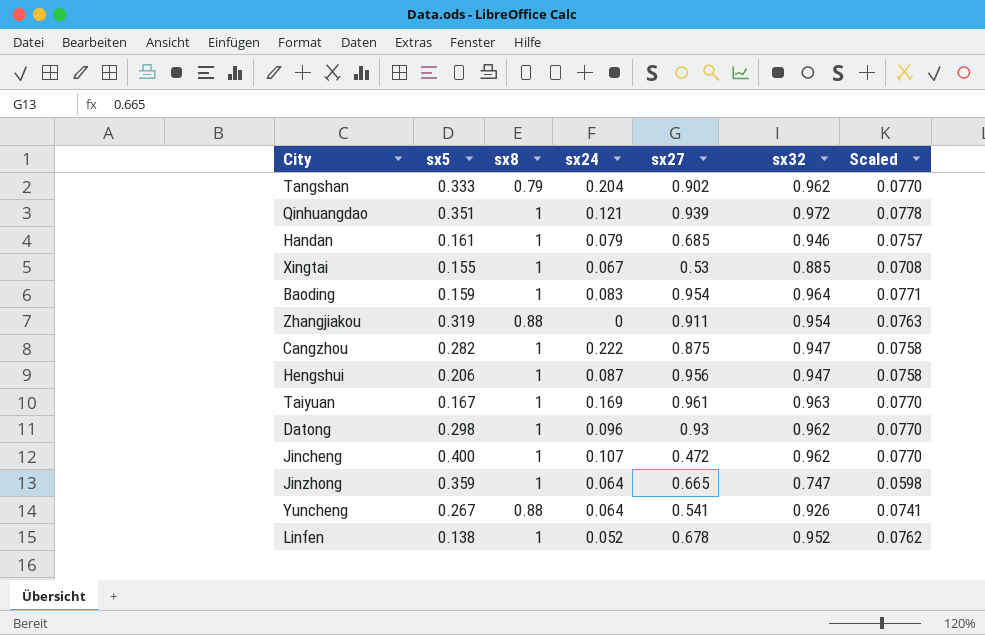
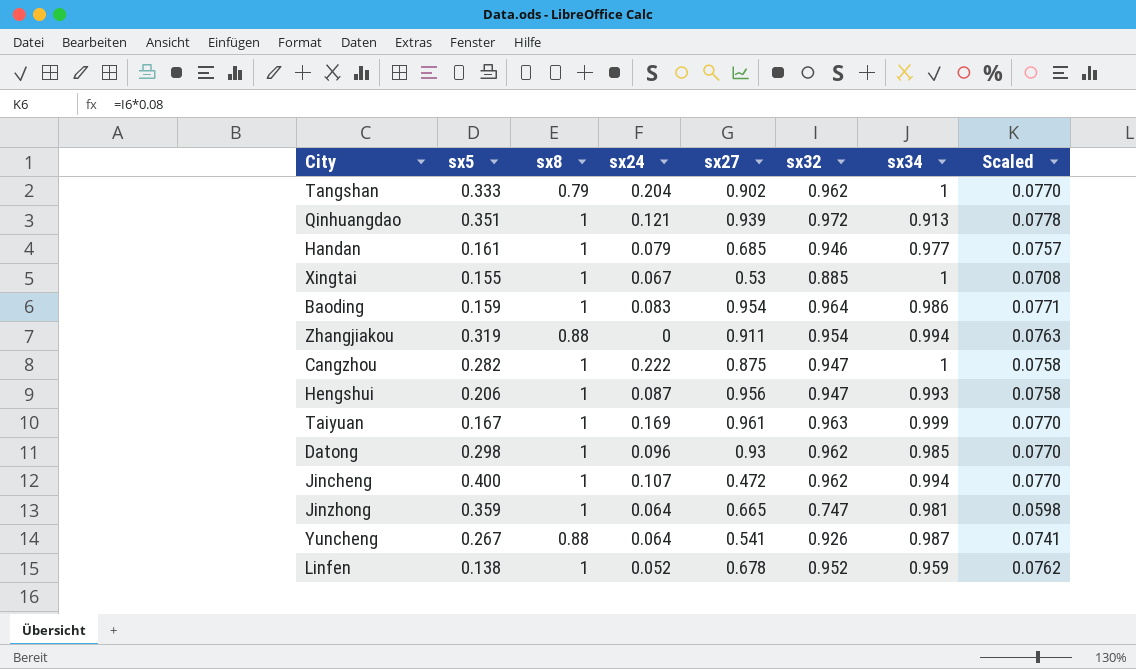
column sx34 | position: none -> 7

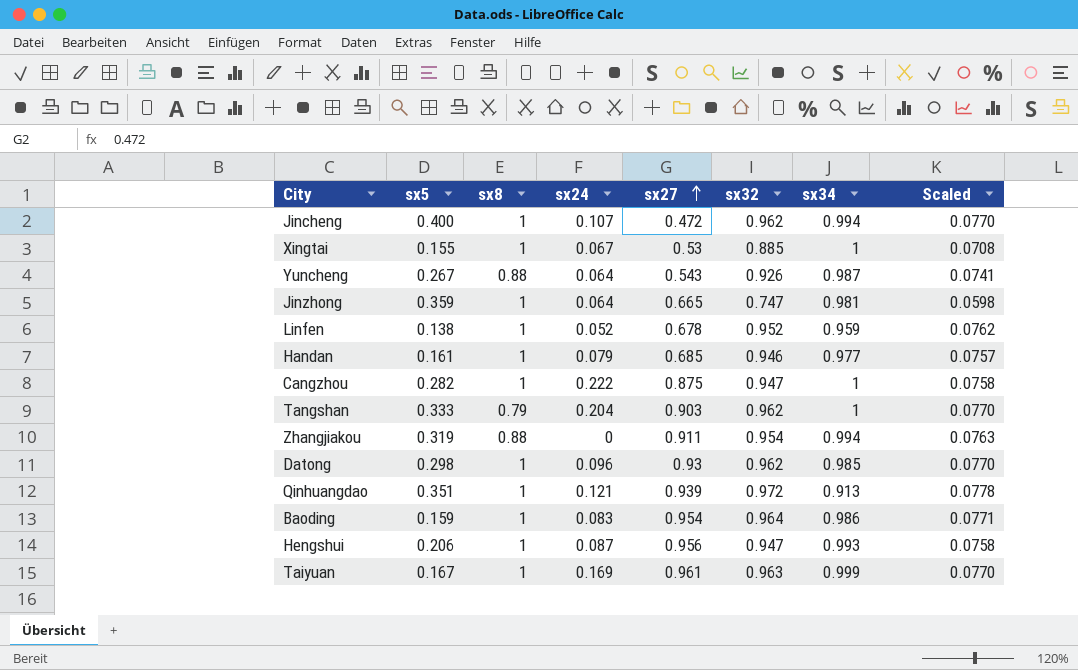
row order: none -> sx27 ascending
Yuncheng | sx27: 0.541 -> 0.543
Tangshan | sx27: 0.902 -> 0.903

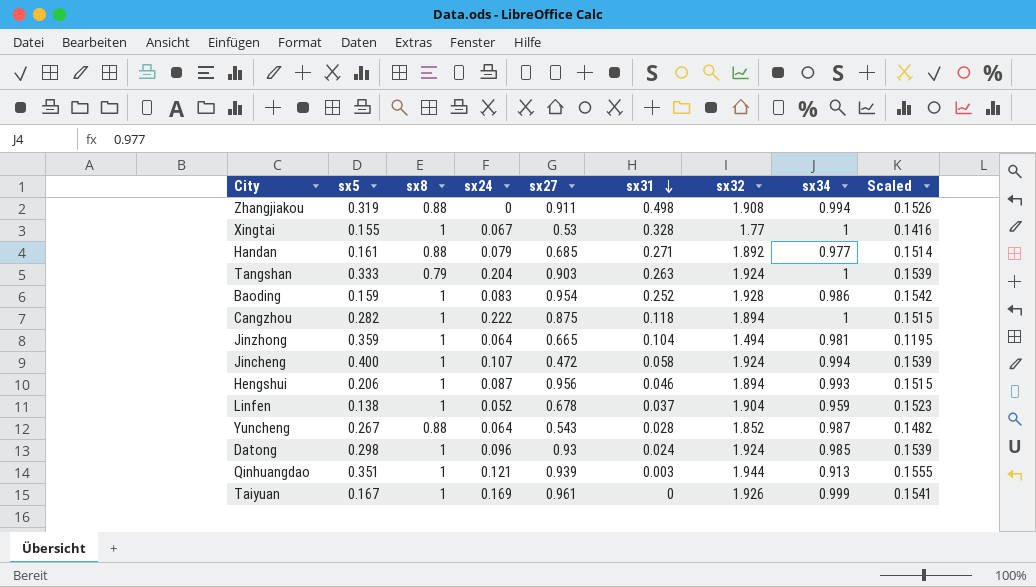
row order: sx27 ascending -> sx31 descending
column sx31 | position: none -> 6
Zhangjiakou | sx32: 0.954 -> 1.908
Zhangjiakou | Scaled: 0.0763 -> 0.1526
Xingtai | sx32: 0.885 -> 1.77
Xingtai | Scaled: 0.0708 -> 0.1416
Handan | sx8: 1 -> 0.88
Handan | sx32: 0.946 -> 1.892
Handan | Scaled: 0.0757 -> 0.1514
Tangshan | sx32: 0.962 -> 1.924
Tangshan | Scaled: 0.0770 -> 0.1539
Baoding | sx32: 0.964 -> 1.928
Baoding | Scaled: 0.0771 -> 0.1542
Cangzhou | sx32: 0.947 -> 1.894
Cangzhou | Scaled: 0.0758 -> 0.1515
Jinzhong | sx32: 0.747 -> 1.494
Jinzhong | Scaled: 0.0598 -> 0.1195
Jincheng | sx32: 0.962 -> 1.924
Jincheng | Scaled: 0.0770 -> 0.1539
Hengshui | sx32: 0.947 -> 1.894
Hengshui | Scaled: 0.0758 -> 0.1515
Linfen | sx32: 0.952 -> 1.904
Linfen | Scaled: 0.0762 -> 0.1523
Yuncheng | sx32: 0.926 -> 1.852
Yuncheng | Scaled: 0.0741 -> 0.1482
Datong | sx32: 0.962 -> 1.924
Datong | Scaled: 0.0770 -> 0.1539
Qinhuangdao | sx32: 0.972 -> 1.944
Qinhuangdao | Scaled: 0.0778 -> 0.1555
Taiyuan | sx32: 0.963 -> 1.926
Taiyuan | Scaled: 0.0770 -> 0.1541

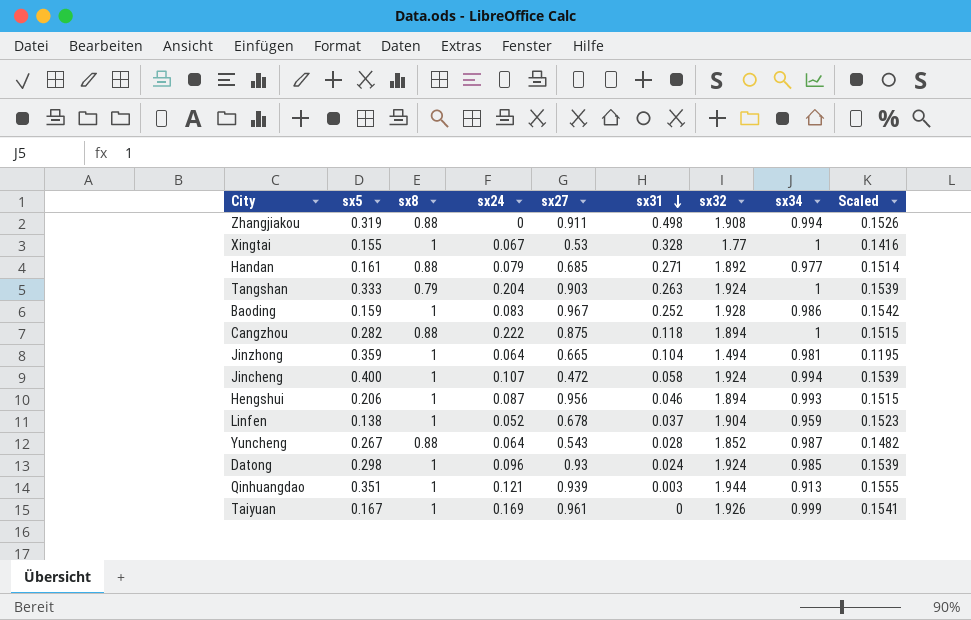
Baoding | sx27: 0.954 -> 0.967
Cangzhou | sx8: 1 -> 0.88

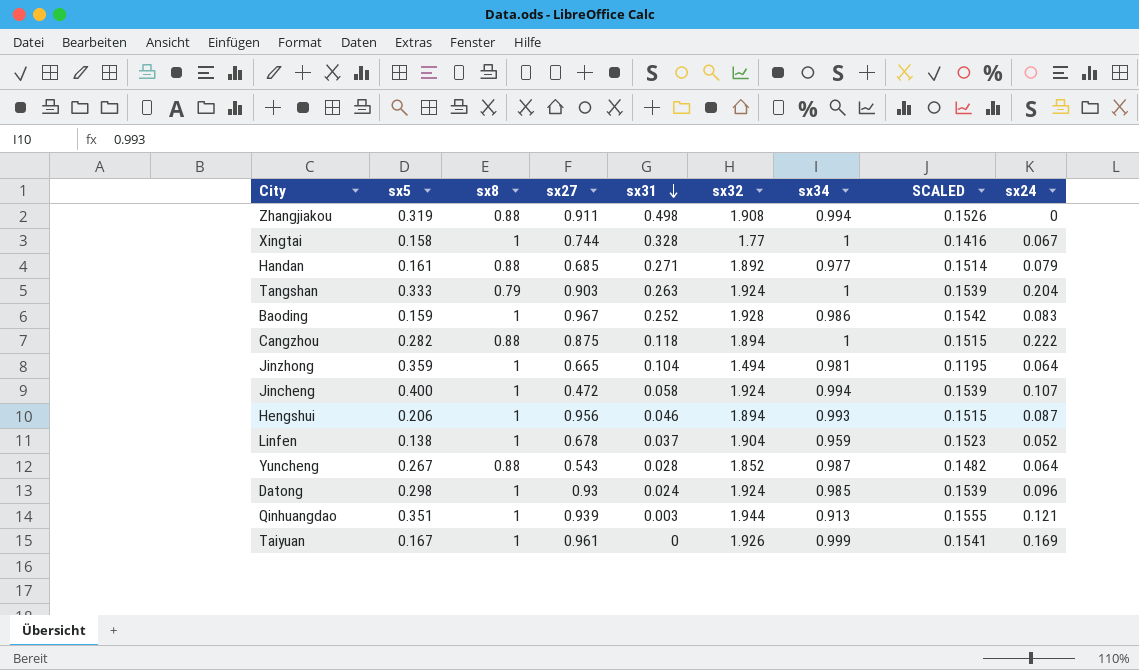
column name: Scaled -> SCALED
column sx24 | position: 4 -> 9
Xingtai | sx5: 0.155 -> 0.158
Xingtai | sx27: 0.53 -> 0.744

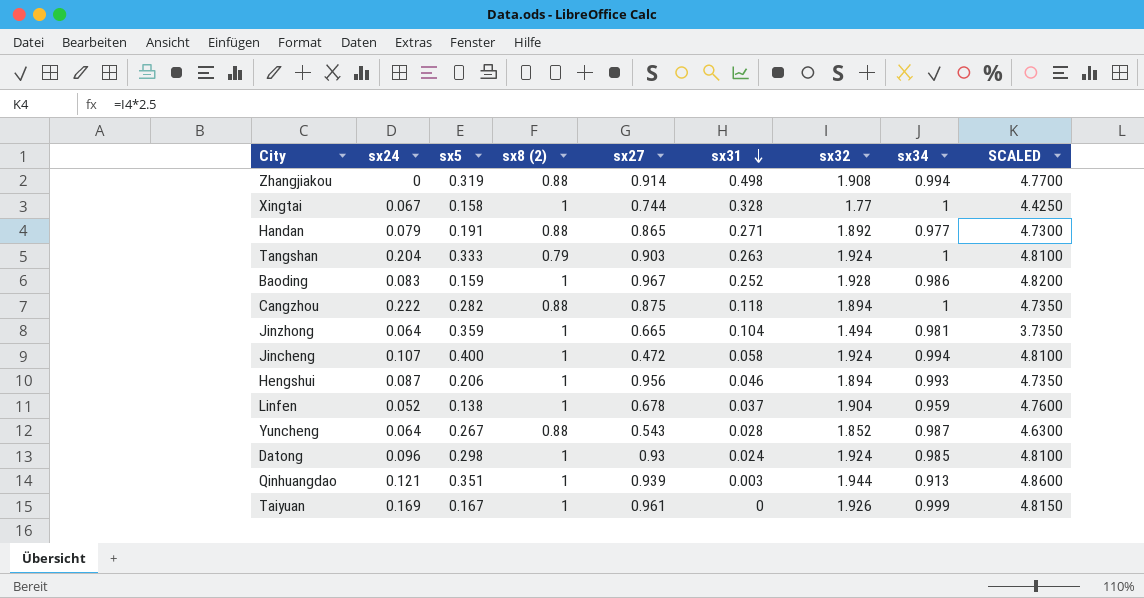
column sx24 | position: 9 -> 2
column name: sx8 -> sx8 (2)
column SCALED | formula: [sx32] * 0.08 -> [sx32] * 2.5
Zhangjiakou | sx27: 0.911 -> 0.914
Handan | sx5: 0.161 -> 0.191
Handan | sx27: 0.685 -> 0.865

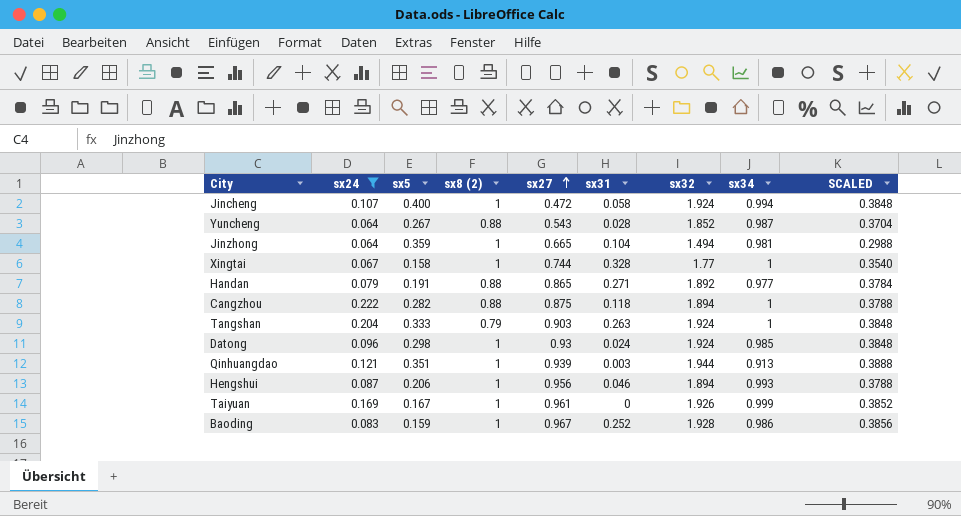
filter: none -> sx24 >= 0.064
row order: sx31 descending -> sx27 ascending
column SCALED | formula: [sx32] * 2.5 -> [sx32] * 0.2

